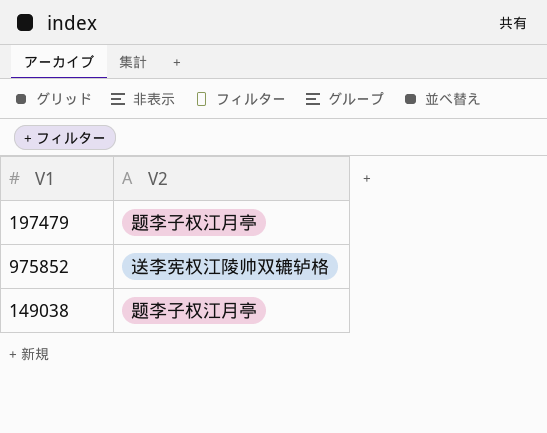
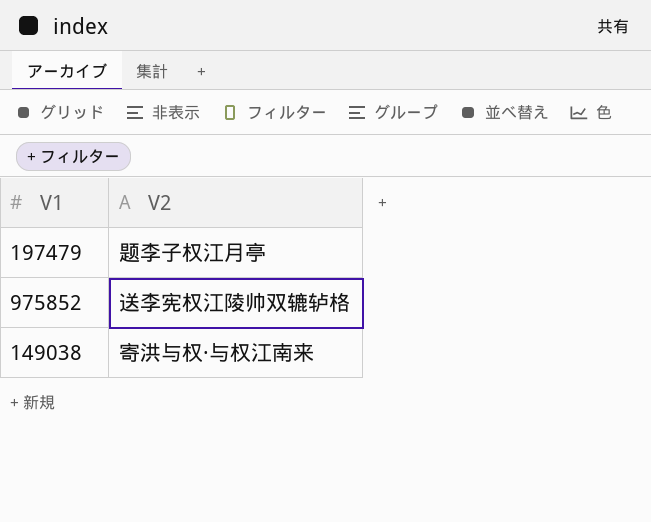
149038 | V2: 题李子权江月亭 -> 寄洪与权·与权江南来

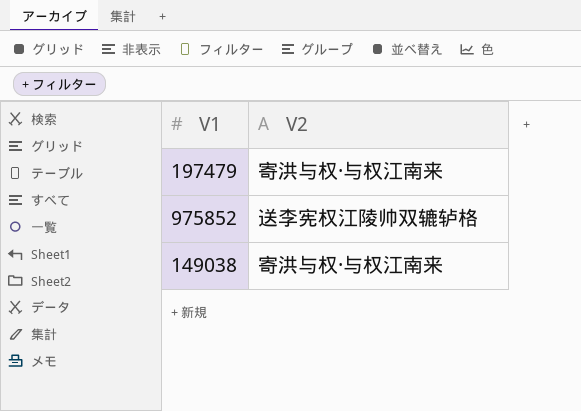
197479 | V2: 题李子权江月亭 -> 寄洪与权·与权江南来

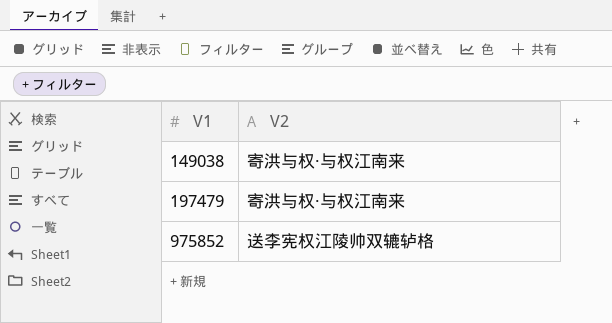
row order: none -> V1 ascending

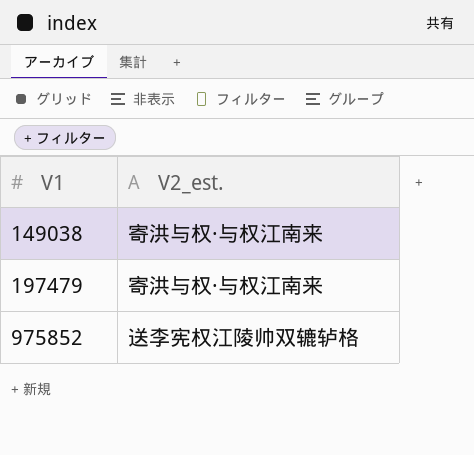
column name: V2 -> V2_est.

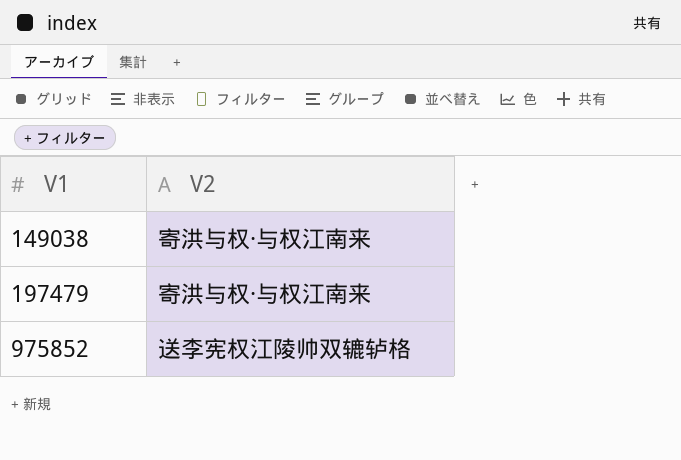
column name: V2_est. -> V2

